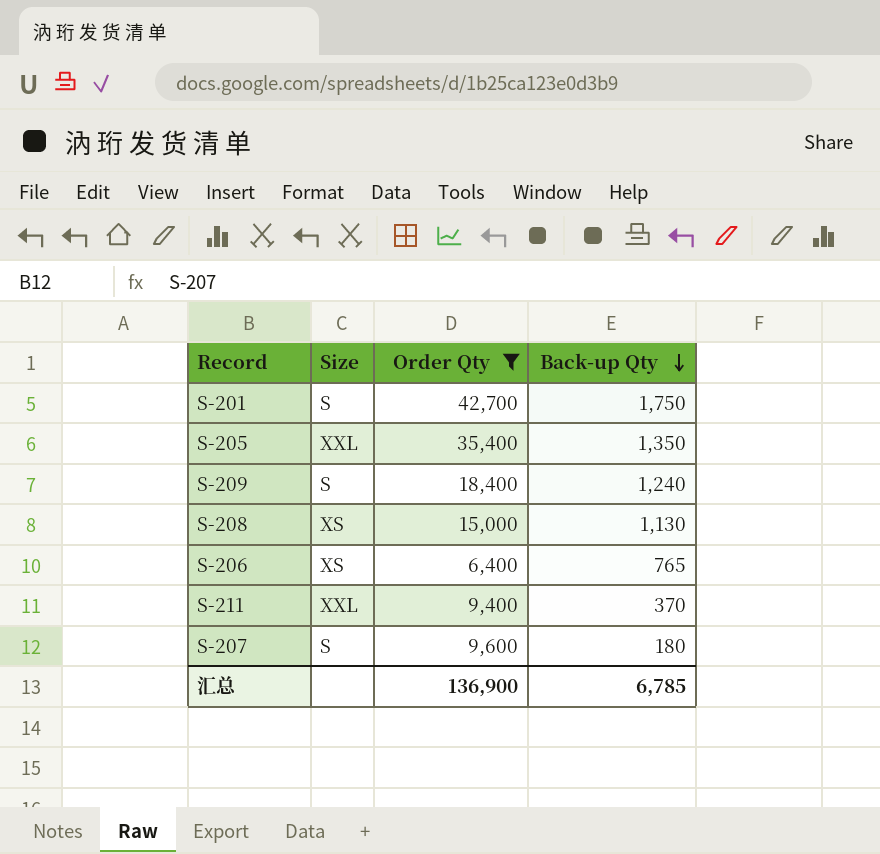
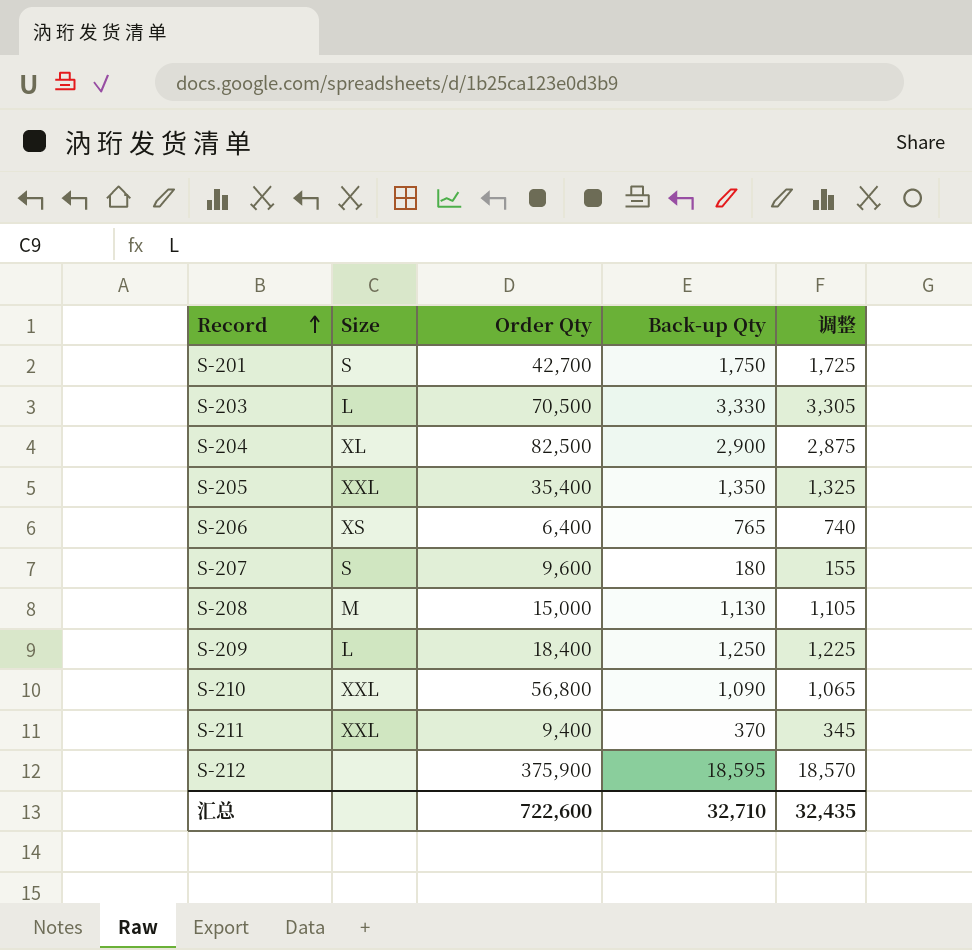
filter: Order Qty <= 42,700 -> none
row order: Back-up Qty descending -> Record ascending
column 调整 | formula: none -> [Back-up Qty] - 25
S-208 | Size: XS -> M
S-209 | Size: S -> L
S-209 | Back-up Qty: 1,240 -> 1,250
汇总 | Order Qty: 136,900 -> 722,600
汇总 | Back-up Qty: 6,785 -> 32,710

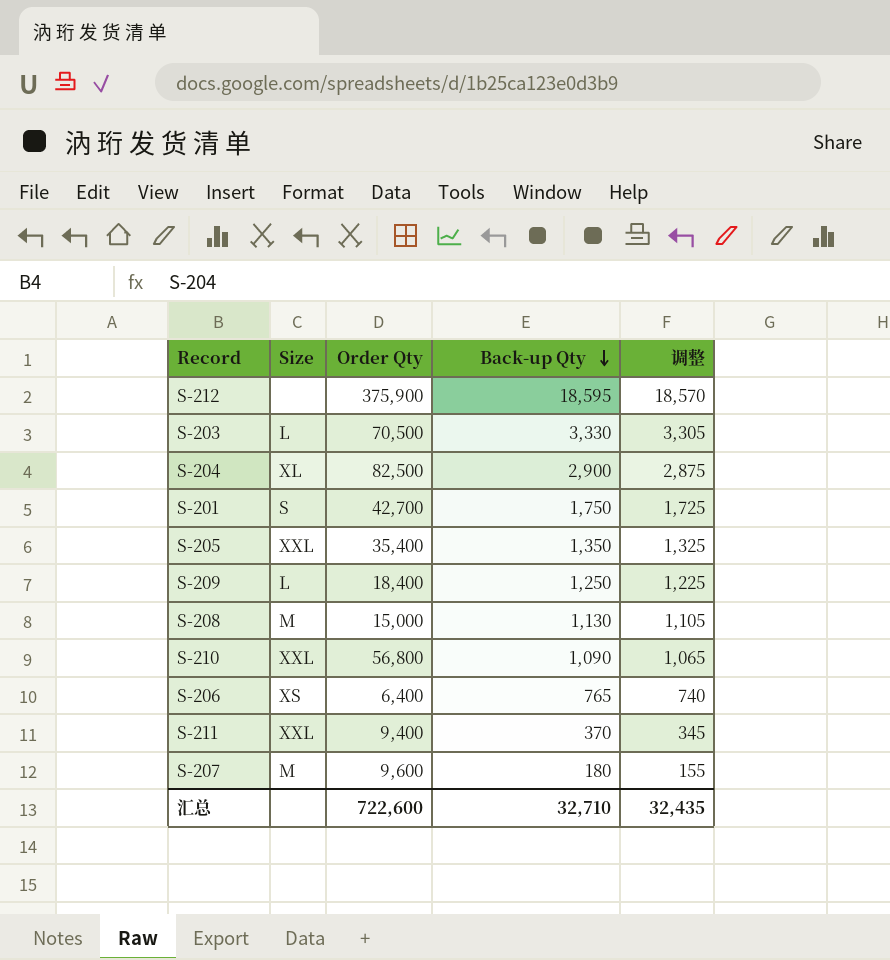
row order: Record ascending -> Back-up Qty descending
S-207 | Size: S -> M

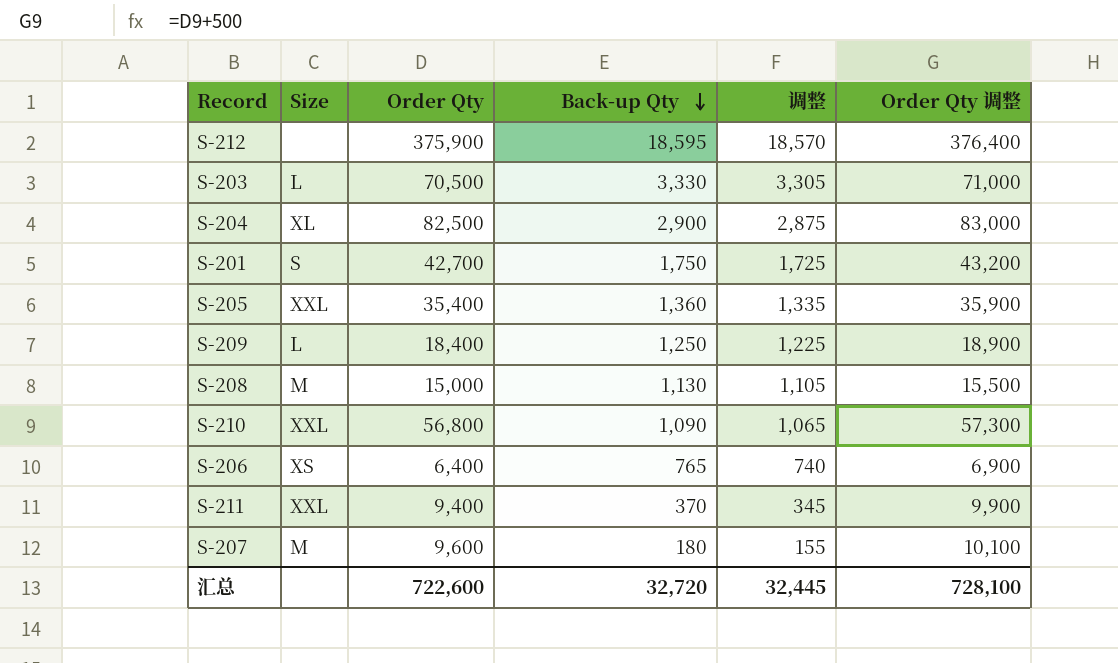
column Order Qty 调整 | formula: none -> [Order Qty] + 500
S-205 | Back-up Qty: 1,350 -> 1,360
S-205 | 调整: 1,325 -> 1,335
汇总 | Back-up Qty: 32,710 -> 32,720
汇总 | 调整: 32,435 -> 32,445

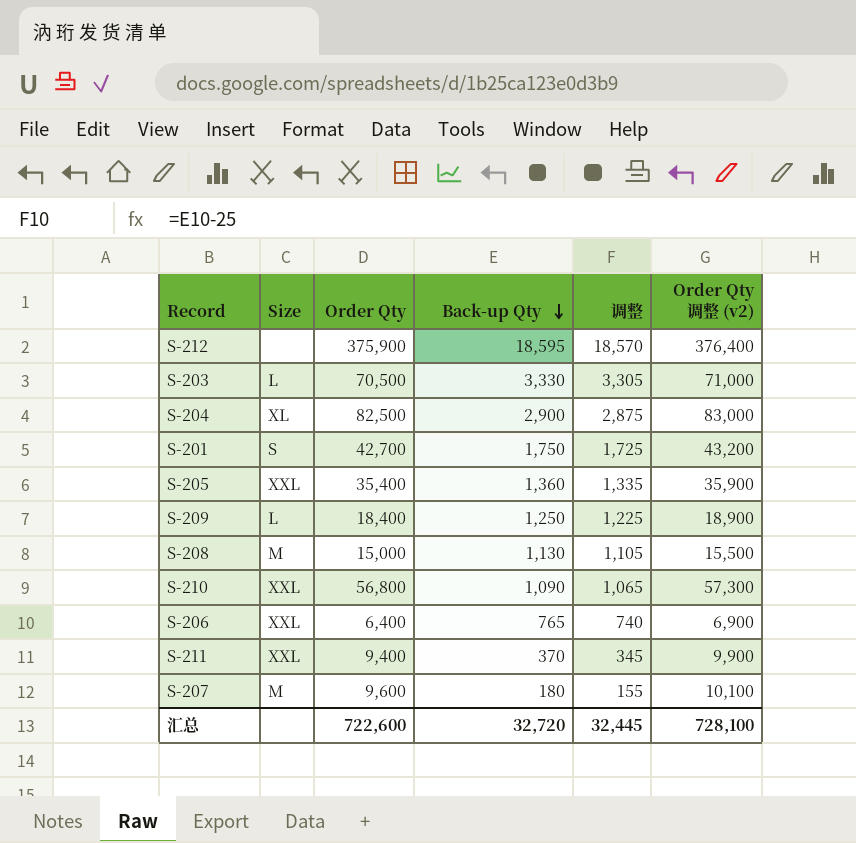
column name: Order Qty 调整 -> Order Qty 调整 (v2)
S-206 | Size: XS -> XXL

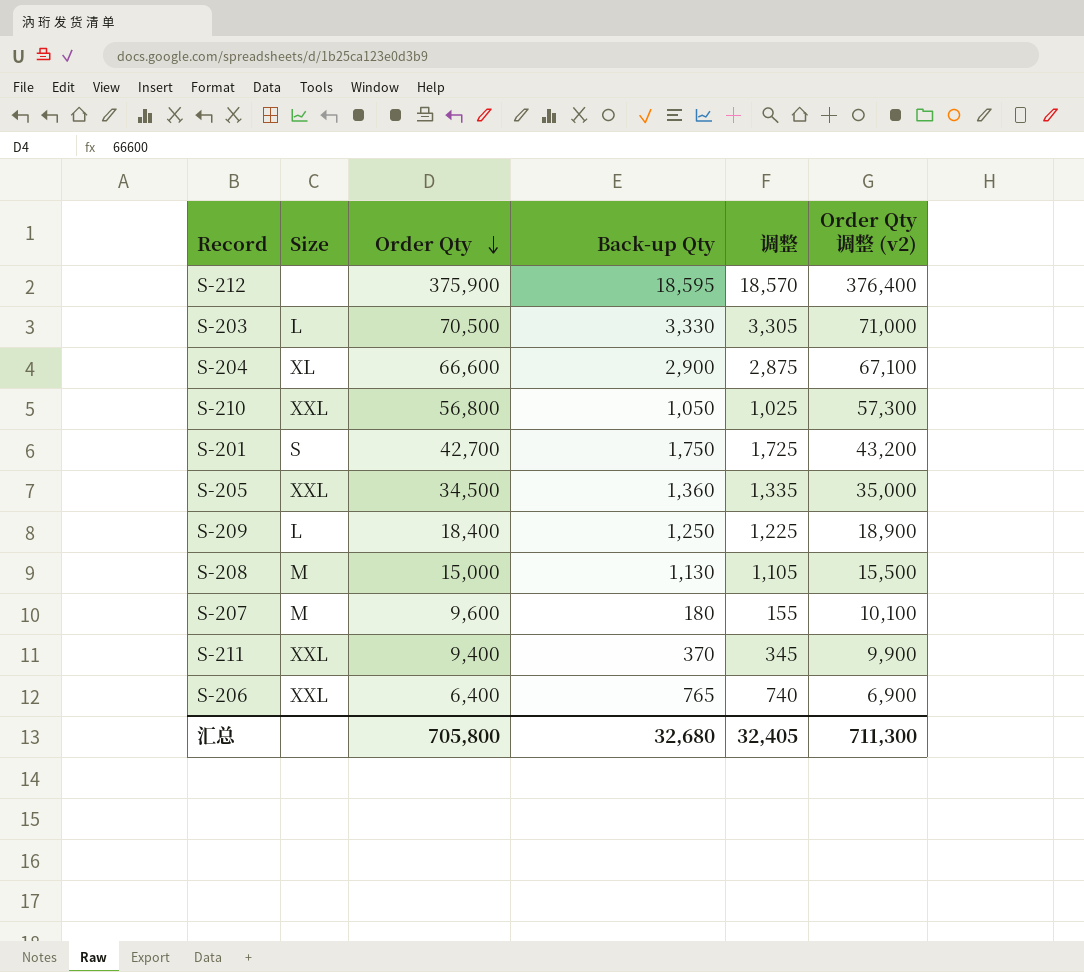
row order: Back-up Qty descending -> Order Qty descending
S-204 | Order Qty: 82,500 -> 66,600
S-204 | Order Qty 调整 (v2): 83,000 -> 67,100
S-210 | Back-up Qty: 1,090 -> 1,050
S-210 | 调整: 1,065 -> 1,025
S-205 | Order Qty: 35,400 -> 34,500
S-205 | Order Qty 调整 (v2): 35,900 -> 35,000
汇总 | Order Qty: 722,600 -> 705,800
汇总 | Back-up Qty: 32,720 -> 32,680
汇总 | 调整: 32,445 -> 32,405
汇总 | Order Qty 调整 (v2): 728,100 -> 711,300

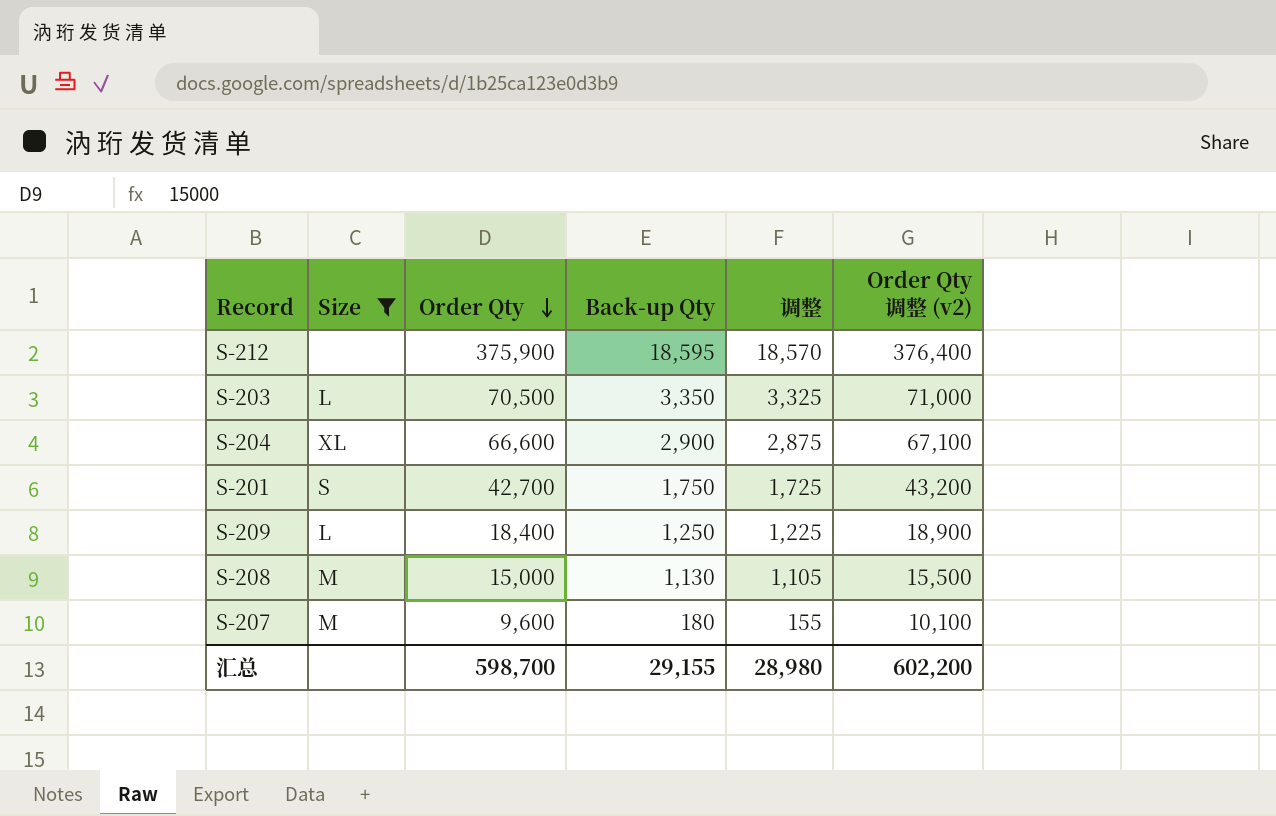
filter: none -> Size != XXL
S-203 | Back-up Qty: 3,330 -> 3,350
S-203 | 调整: 3,305 -> 3,325
汇总 | Order Qty: 705,800 -> 598,700
汇总 | Back-up Qty: 32,680 -> 29,155
汇总 | 调整: 32,405 -> 28,980
汇总 | Order Qty 调整 (v2): 711,300 -> 602,200

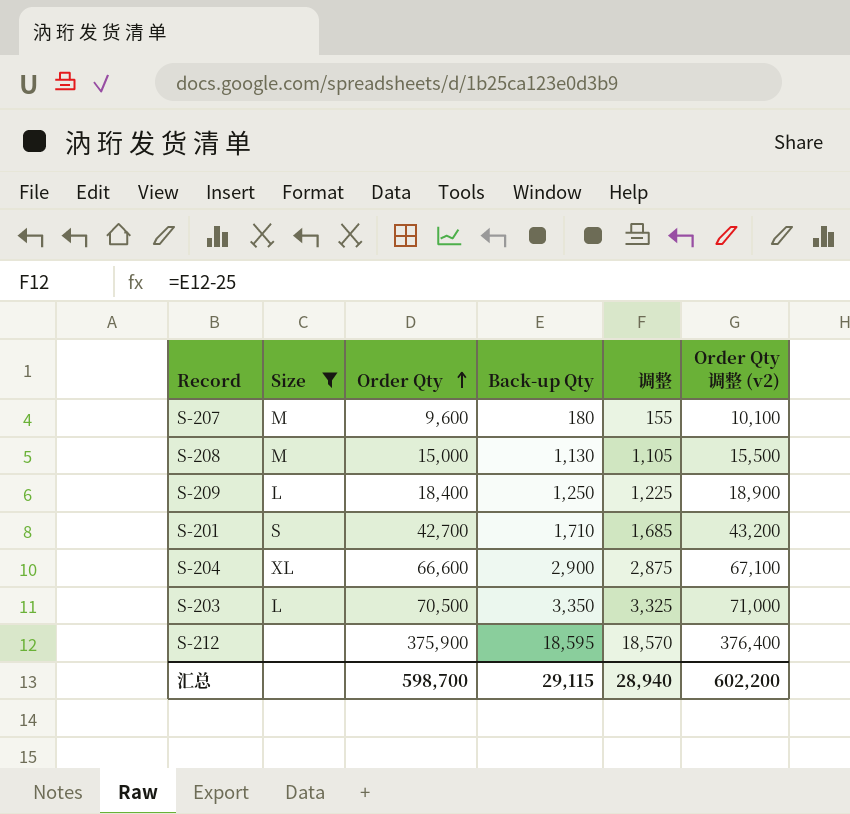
row order: Order Qty descending -> Order Qty ascending
S-201 | Back-up Qty: 1,750 -> 1,710
S-201 | 调整: 1,725 -> 1,685
汇总 | Back-up Qty: 29,155 -> 29,115
汇总 | 调整: 28,980 -> 28,940

